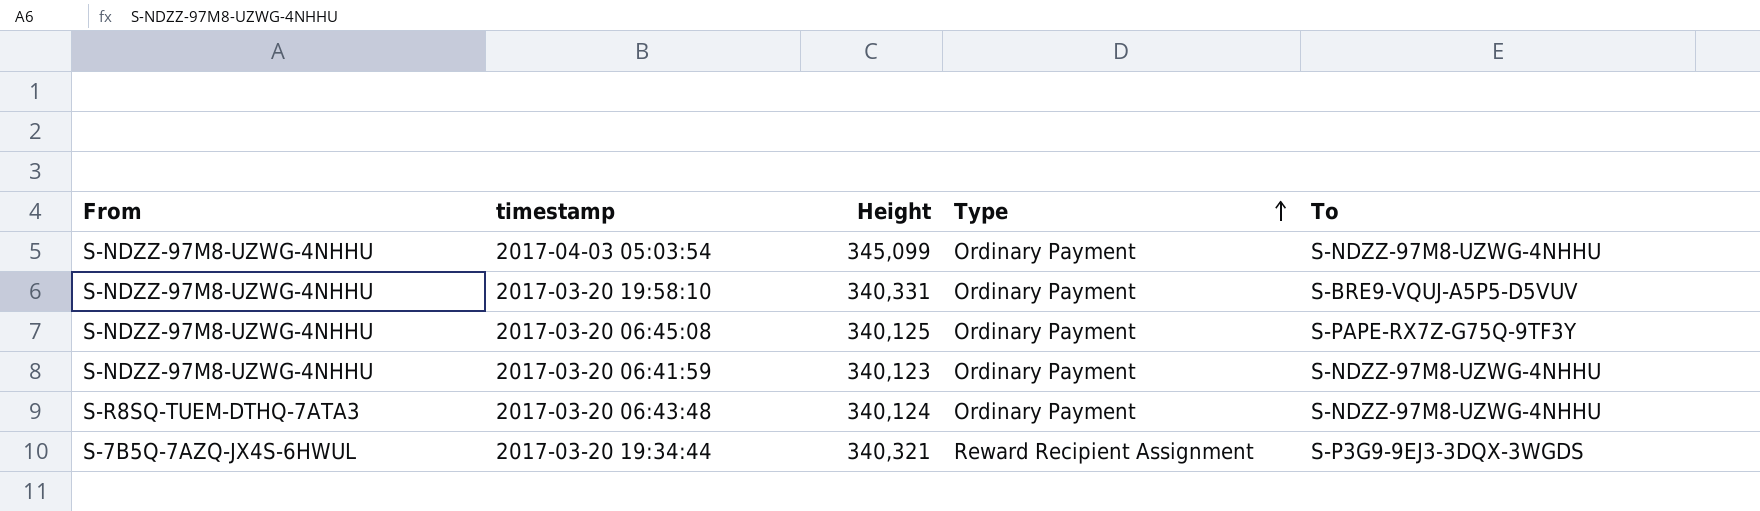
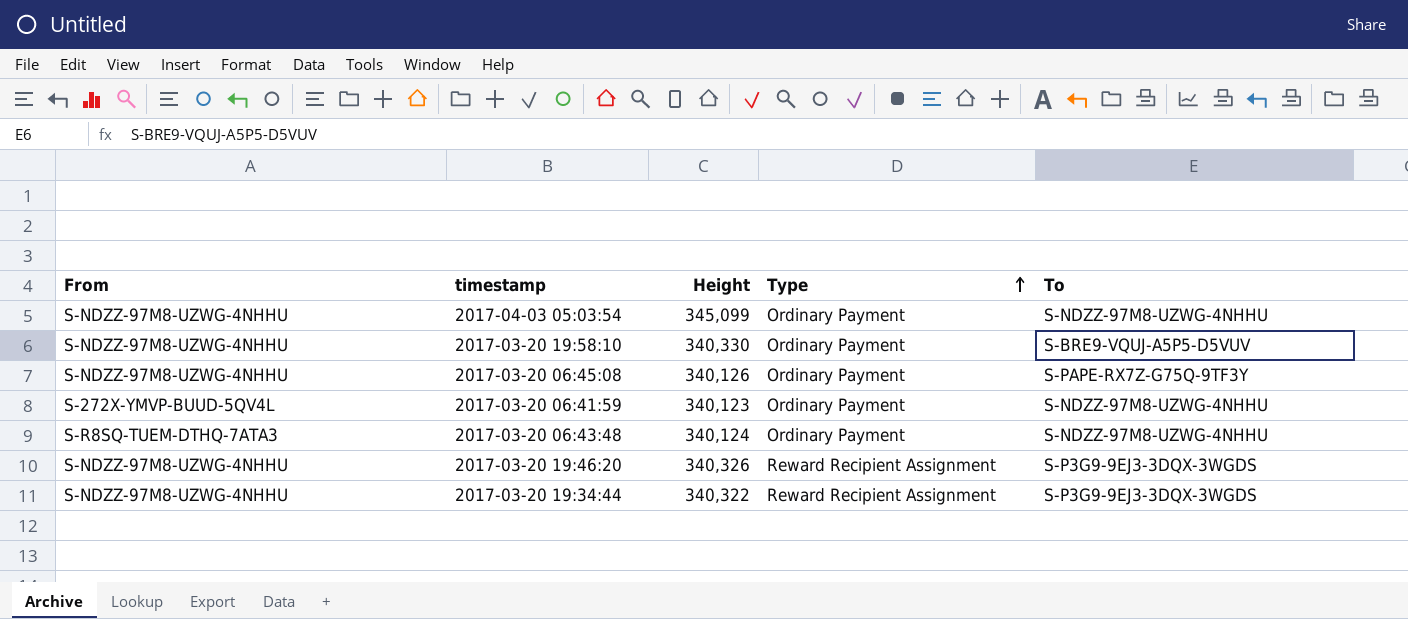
2017-03-20 19:58:10 | Height: 340,331 -> 340,330
2017-03-20 06:45:08 | Height: 340,125 -> 340,126
2017-03-20 06:41:59 | From: S-NDZZ-97M8-UZWG-4NHHU -> S-272X-YMVP-BUUD-5QV4L
row 2017-03-20 19:46:20: none -> S-NDZZ-97M8-UZWG-4NHHU | 340,326 | Reward Recipient Assignment | S-P3G9-9EJ3-3DQX-3WGDS
2017-03-20 19:34:44 | From: S-7B5Q-7AZQ-JX4S-6HWUL -> S-NDZZ-97M8-UZWG-4NHHU
2017-03-20 19:34:44 | Height: 340,321 -> 340,322

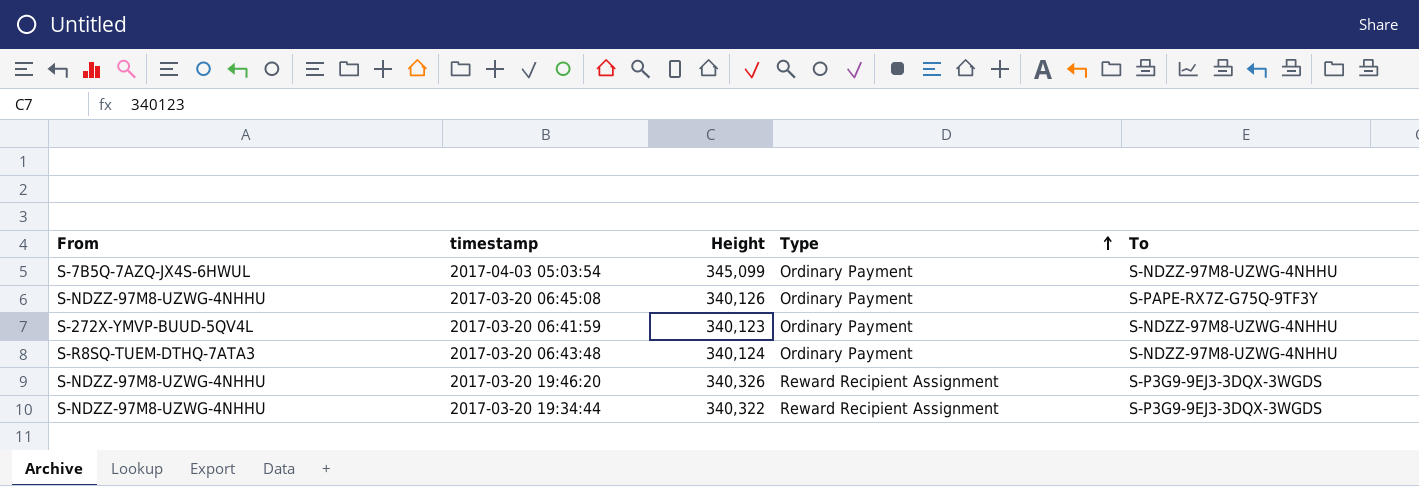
row 2017-03-20 19:58:10: S-NDZZ-97M8-UZWG-4NHHU | 340,330 | Ordinary Payment | S-BRE9-VQUJ-A5P5-D5VUV -> none
2017-04-03 05:03:54 | From: S-NDZZ-97M8-UZWG-4NHHU -> S-7B5Q-7AZQ-JX4S-6HWUL

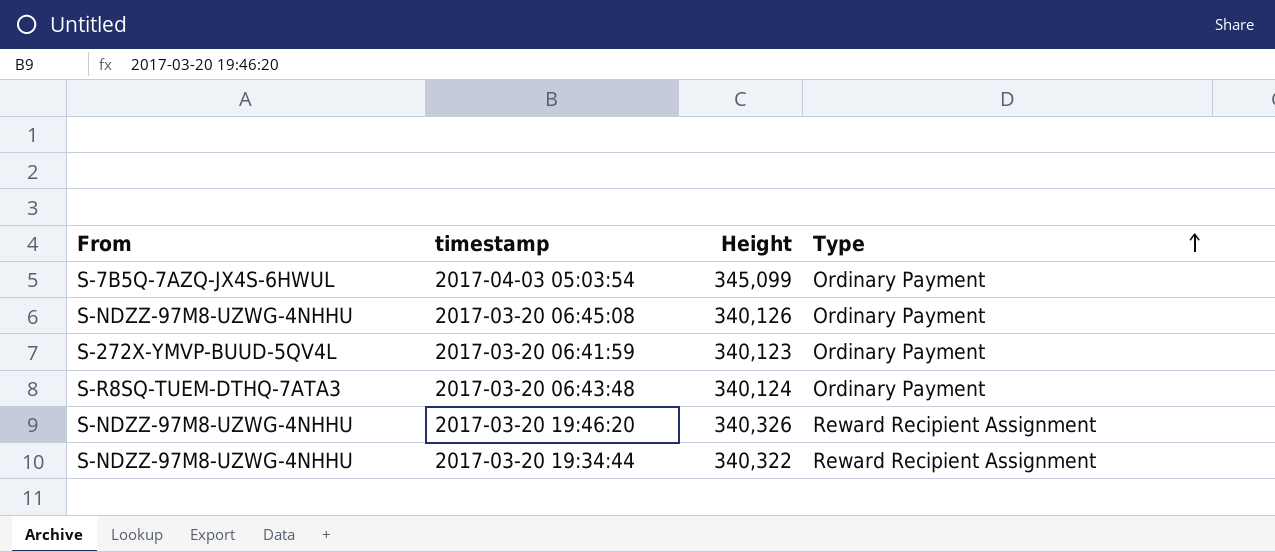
column To | position: 5 -> none

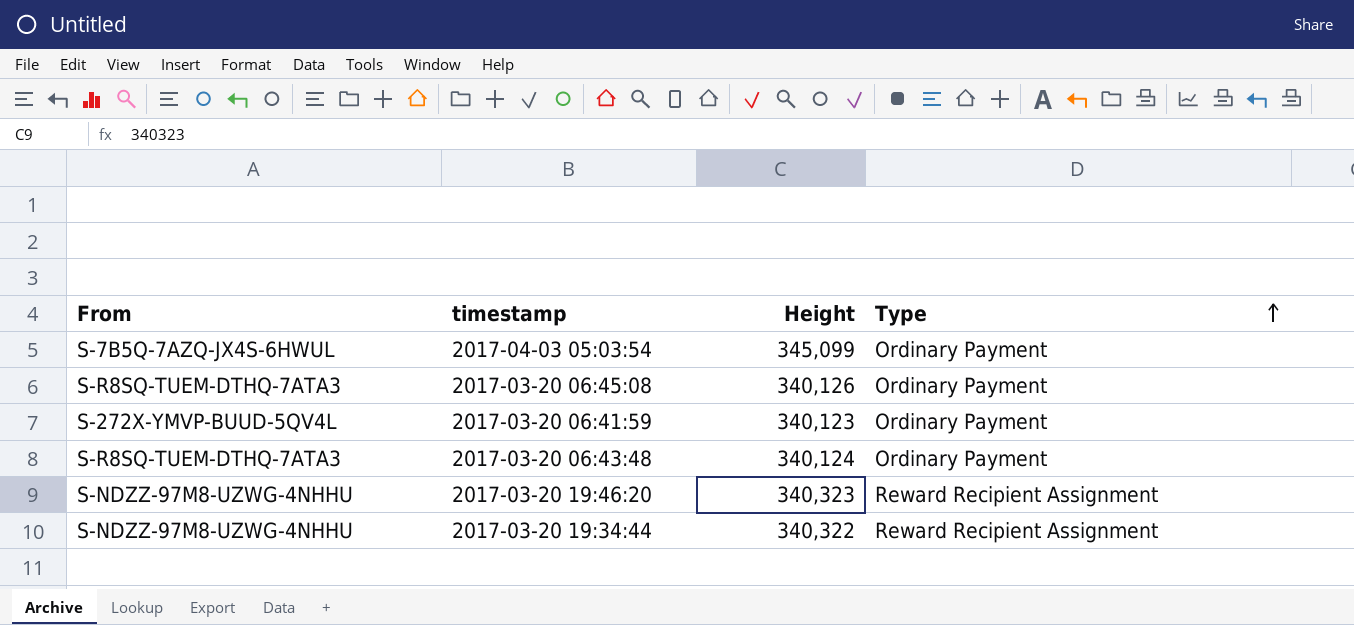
2017-03-20 06:45:08 | From: S-NDZZ-97M8-UZWG-4NHHU -> S-R8SQ-TUEM-DTHQ-7ATA3
2017-03-20 19:46:20 | Height: 340,326 -> 340,323

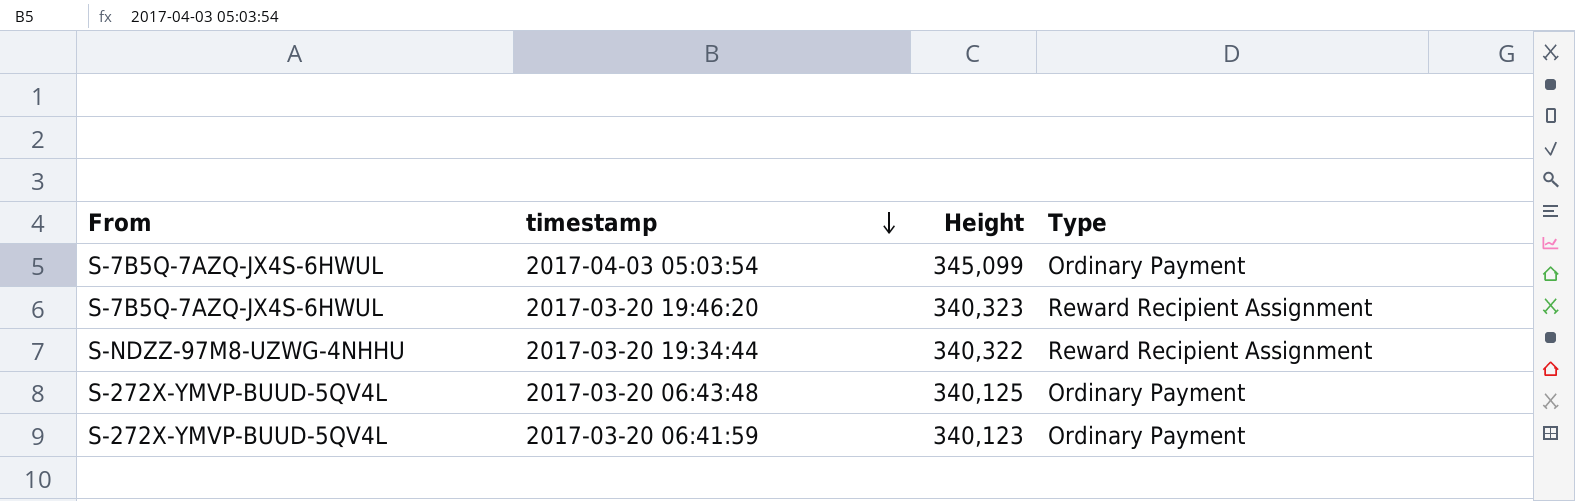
row order: Type ascending -> timestamp descending
row 2017-03-20 06:45:08: S-R8SQ-TUEM-DTHQ-7ATA3 | 340,126 | Ordinary Payment -> none
2017-03-20 19:46:20 | From: S-NDZZ-97M8-UZWG-4NHHU -> S-7B5Q-7AZQ-JX4S-6HWUL
2017-03-20 06:43:48 | From: S-R8SQ-TUEM-DTHQ-7ATA3 -> S-272X-YMVP-BUUD-5QV4L
2017-03-20 06:43:48 | Height: 340,124 -> 340,125

